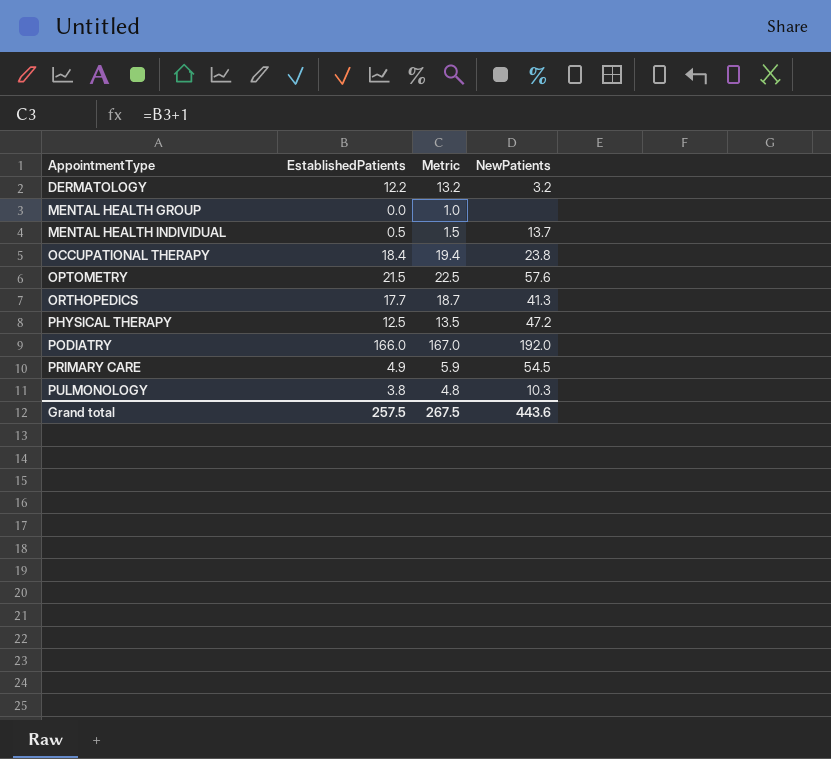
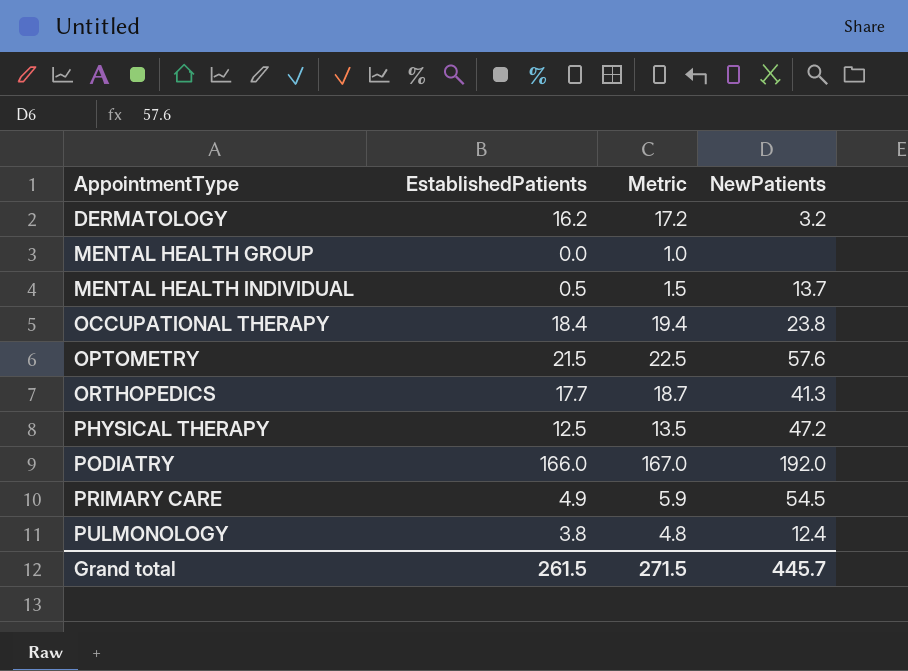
DERMATOLOGY | EstablishedPatients: 12.2 -> 16.2
DERMATOLOGY | Metric: 13.2 -> 17.2
PULMONOLOGY | NewPatients: 10.3 -> 12.4
Grand total | EstablishedPatients: 257.5 -> 261.5
Grand total | Metric: 267.5 -> 271.5
Grand total | NewPatients: 443.6 -> 445.7

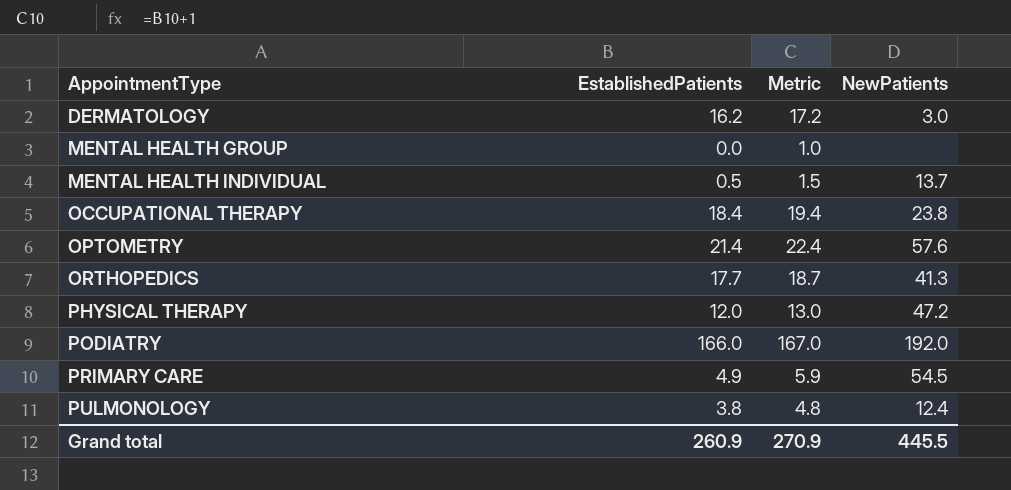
DERMATOLOGY | NewPatients: 3.2 -> 3.0
OPTOMETRY | EstablishedPatients: 21.5 -> 21.4
OPTOMETRY | Metric: 22.5 -> 22.4
PHYSICAL THERAPY | EstablishedPatients: 12.5 -> 12.0
PHYSICAL THERAPY | Metric: 13.5 -> 13.0
Grand total | EstablishedPatients: 261.5 -> 260.9
Grand total | Metric: 271.5 -> 270.9
Grand total | NewPatients: 445.7 -> 445.5

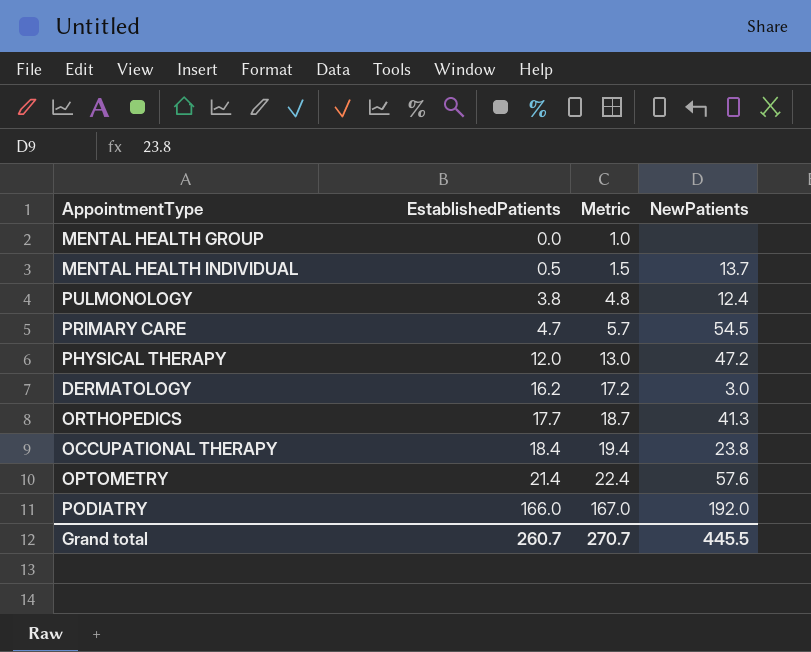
row order: AppointmentType ascending -> EstablishedPatients ascending
PRIMARY CARE | EstablishedPatients: 4.9 -> 4.7
PRIMARY CARE | Metric: 5.9 -> 5.7
Grand total | EstablishedPatients: 260.9 -> 260.7
Grand total | Metric: 270.9 -> 270.7

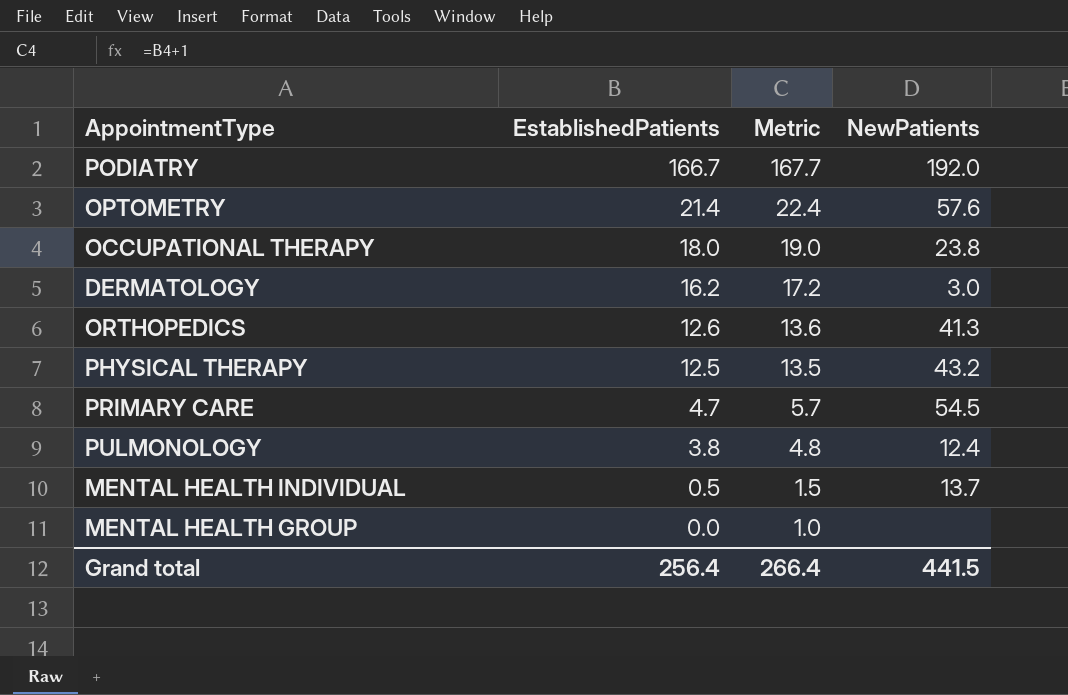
row order: EstablishedPatients ascending -> EstablishedPatients descending
PODIATRY | EstablishedPatients: 166.0 -> 166.7
PODIATRY | Metric: 167.0 -> 167.7
OCCUPATIONAL THERAPY | EstablishedPatients: 18.4 -> 18.0
OCCUPATIONAL THERAPY | Metric: 19.4 -> 19.0
ORTHOPEDICS | EstablishedPatients: 17.7 -> 12.6
ORTHOPEDICS | Metric: 18.7 -> 13.6
PHYSICAL THERAPY | EstablishedPatients: 12.0 -> 12.5
PHYSICAL THERAPY | Metric: 13.0 -> 13.5
PHYSICAL THERAPY | NewPatients: 47.2 -> 43.2
Grand total | EstablishedPatients: 260.7 -> 256.4
Grand total | Metric: 270.7 -> 266.4
Grand total | NewPatients: 445.5 -> 441.5

